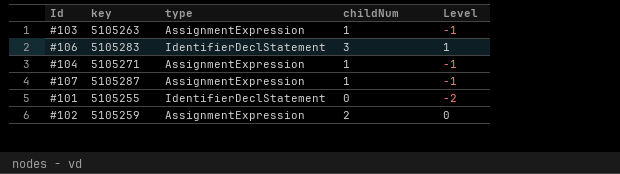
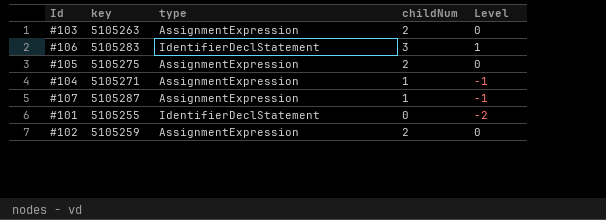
#103 | childNum: 1 -> 2
#103 | Level: -1 -> 0
row #105: none -> 5105275 | AssignmentExpression | 2 | 0

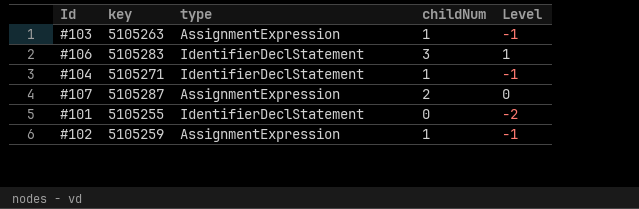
row #105: 5105275 | AssignmentExpression | 2 | 0 -> none
#103 | childNum: 2 -> 1
#103 | Level: 0 -> -1
#104 | type: AssignmentExpression -> IdentifierDeclStatement
#107 | childNum: 1 -> 2
#107 | Level: -1 -> 0
#102 | childNum: 2 -> 1
#102 | Level: 0 -> -1

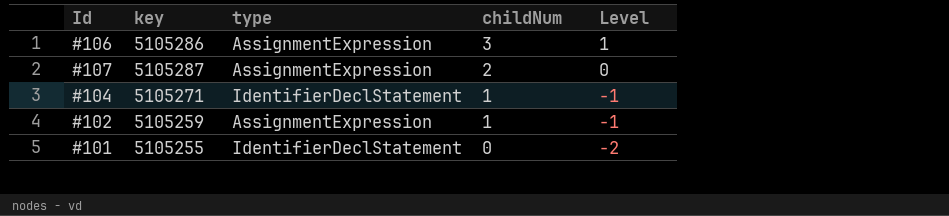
row order: none -> childNum descending
row #103: 5105263 | AssignmentExpression | 1 | -1 -> none
#106 | key: 5105283 -> 5105286
#106 | type: IdentifierDeclStatement -> AssignmentExpression

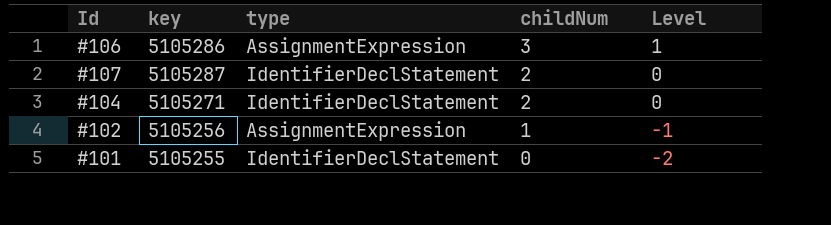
#107 | type: AssignmentExpression -> IdentifierDeclStatement
#104 | childNum: 1 -> 2
#104 | Level: -1 -> 0
#102 | key: 5105259 -> 5105256

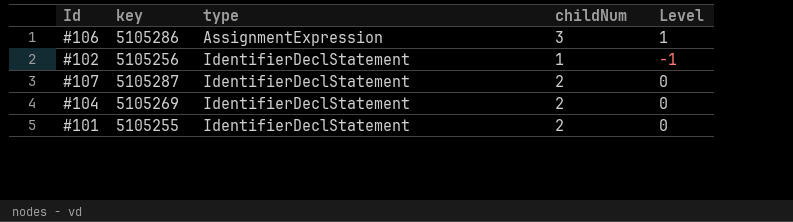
row order: childNum descending -> type ascending
#102 | type: AssignmentExpression -> IdentifierDeclStatement
#104 | key: 5105271 -> 5105269
#101 | childNum: 0 -> 2
#101 | Level: -2 -> 0

